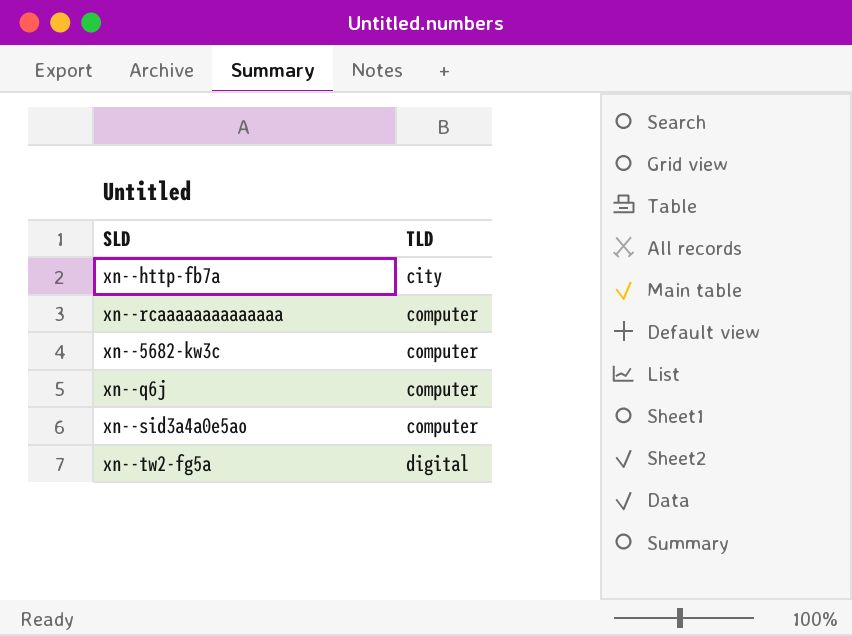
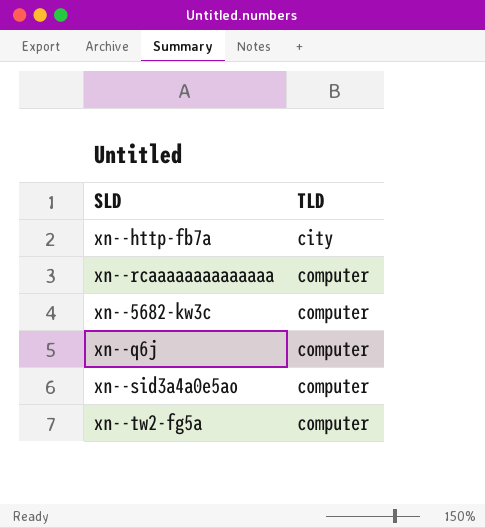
xn--tw2-fg5a | TLD: digital -> computer

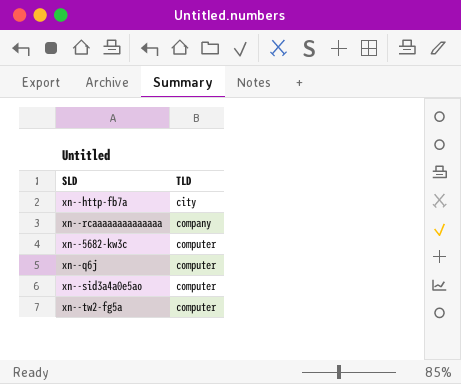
xn--rcaaaaaaaaaaaaaa | TLD: computer -> company

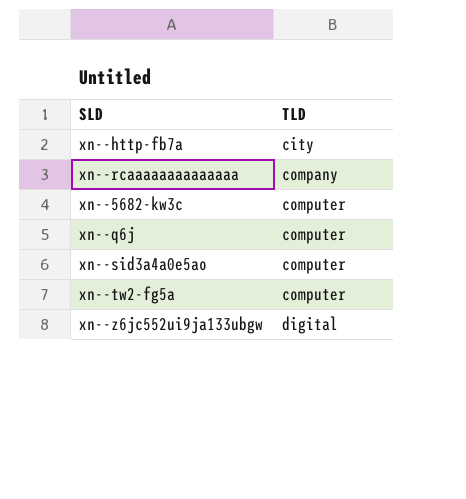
row xn--z6jc552ui9ja133ubgw: none -> digital

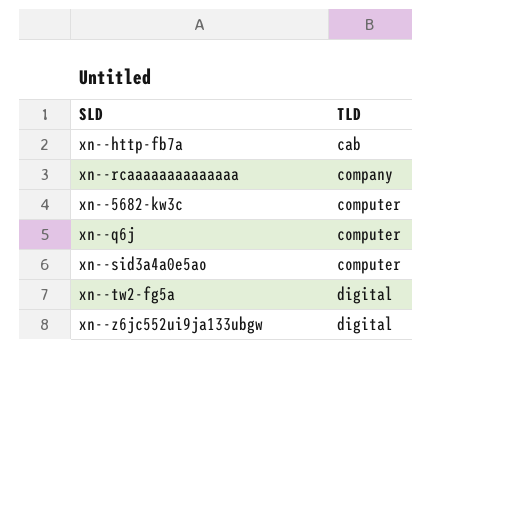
xn--http-fb7a | TLD: city -> cab
xn--tw2-fg5a | TLD: computer -> digital

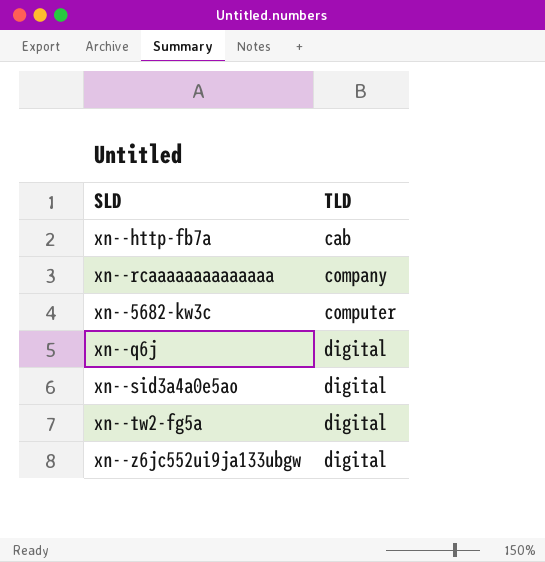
xn--q6j | TLD: computer -> digital
xn--sid3a4a0e5ao | TLD: computer -> digital

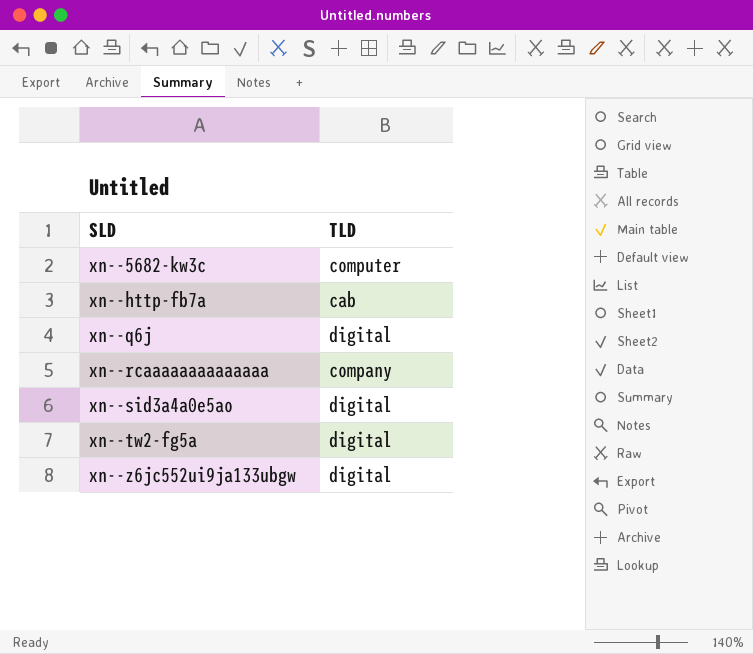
row order: TLD ascending -> SLD ascending

